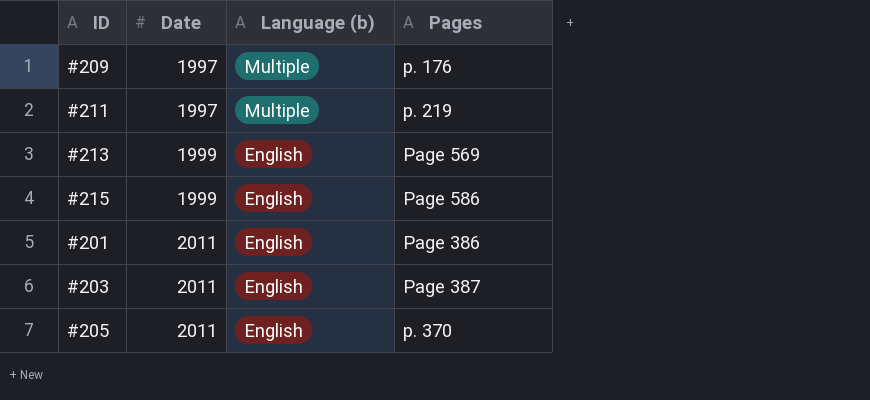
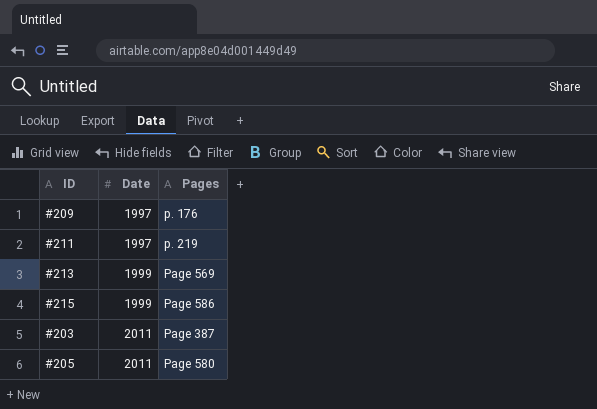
column Language (b) | position: 3 -> none
row #201: 2011 | English | Page 386 -> none
#205 | Pages: p. 370 -> Page 580

